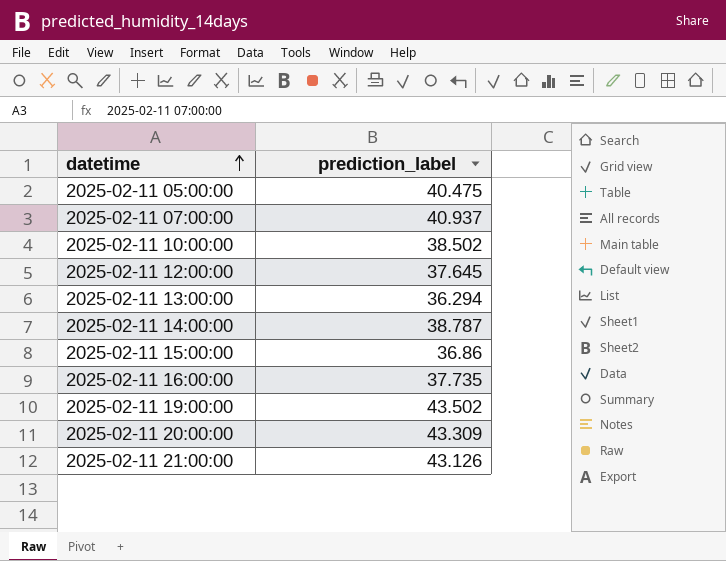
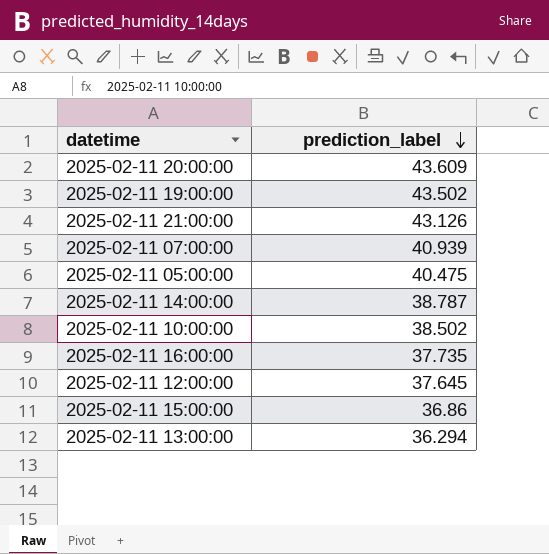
row order: datetime ascending -> prediction_label descending
2025-02-11 20:00:00 | prediction_label: 43.309 -> 43.609
2025-02-11 07:00:00 | prediction_label: 40.937 -> 40.939

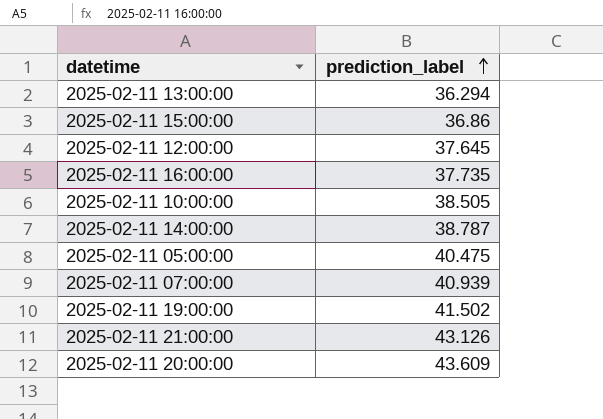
row order: prediction_label descending -> prediction_label ascending
2025-02-11 10:00:00 | prediction_label: 38.502 -> 38.505
2025-02-11 19:00:00 | prediction_label: 43.502 -> 41.502

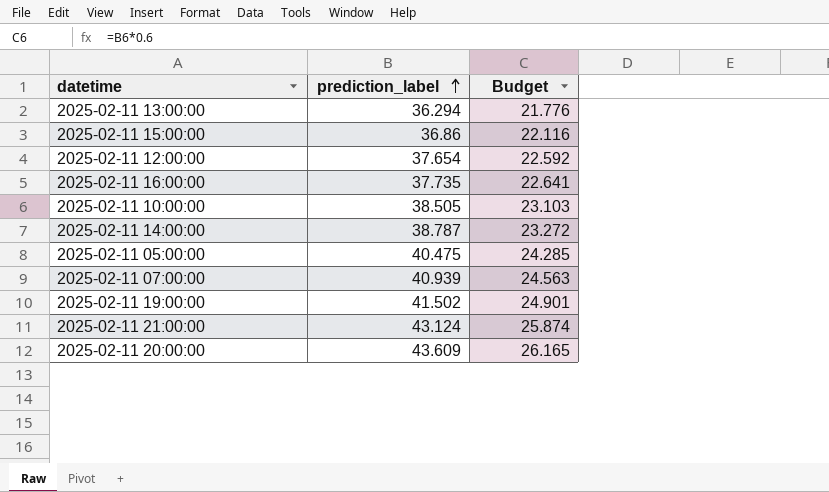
column Budget | formula: none -> [prediction_label] * 0.6
2025-02-11 12:00:00 | prediction_label: 37.645 -> 37.654
2025-02-11 21:00:00 | prediction_label: 43.126 -> 43.124

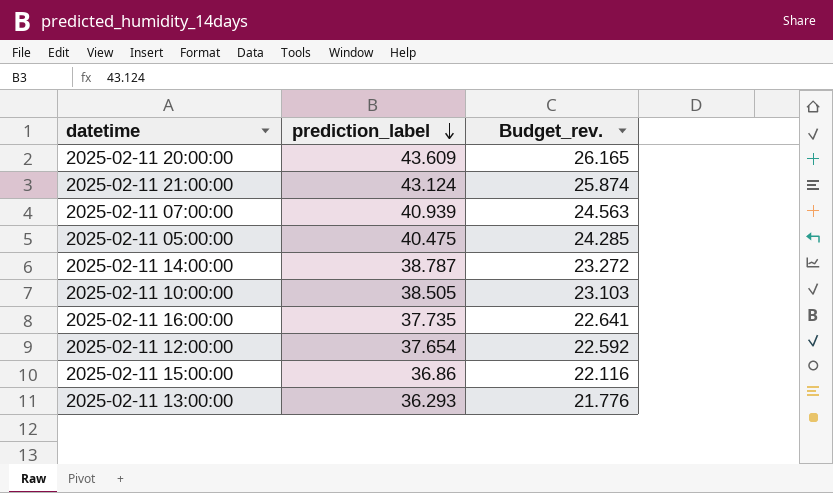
row order: prediction_label ascending -> prediction_label descending
column name: Budget -> Budget_rev.
row 2025-02-11 19:00:00: 41.502 | 24.901 -> none
2025-02-11 13:00:00 | prediction_label: 36.294 -> 36.293

